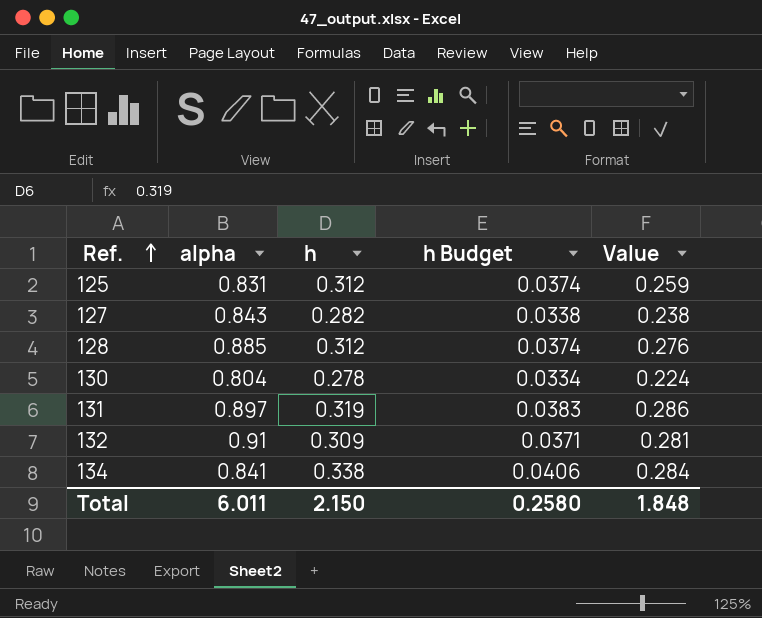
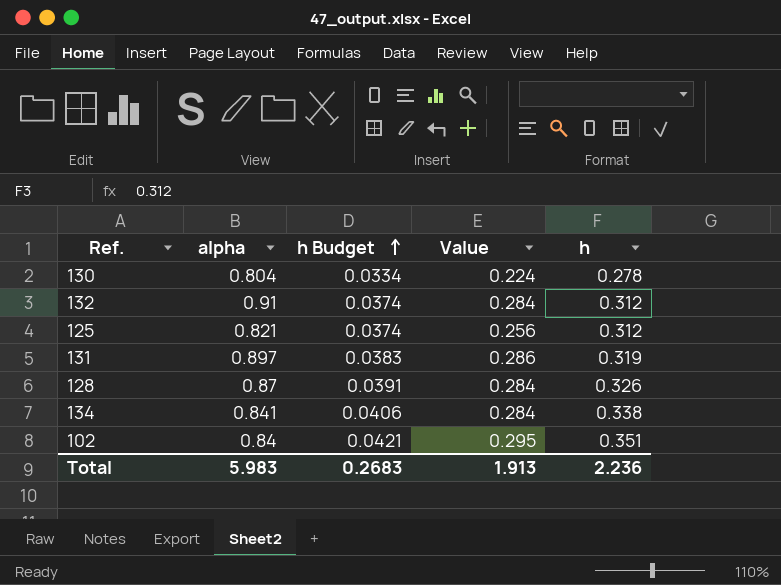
row order: Ref. ascending -> h Budget ascending
column h | position: 3 -> 5
row 127: 0.843 | 0.282 | 0.0338 | 0.238 -> none
132 | h Budget: 0.0371 -> 0.0374
132 | Value: 0.281 -> 0.284
132 | h: 0.309 -> 0.312
125 | alpha: 0.831 -> 0.821
125 | Value: 0.259 -> 0.256
128 | alpha: 0.885 -> 0.87
128 | h Budget: 0.0374 -> 0.0391
128 | Value: 0.276 -> 0.284
128 | h: 0.312 -> 0.326
row 102: none -> 0.84 | 0.0421 | 0.295 | 0.351
Total | alpha: 6.011 -> 5.983
Total | h Budget: 0.2580 -> 0.2683
Total | Value: 1.848 -> 1.913
Total | h: 2.150 -> 2.236

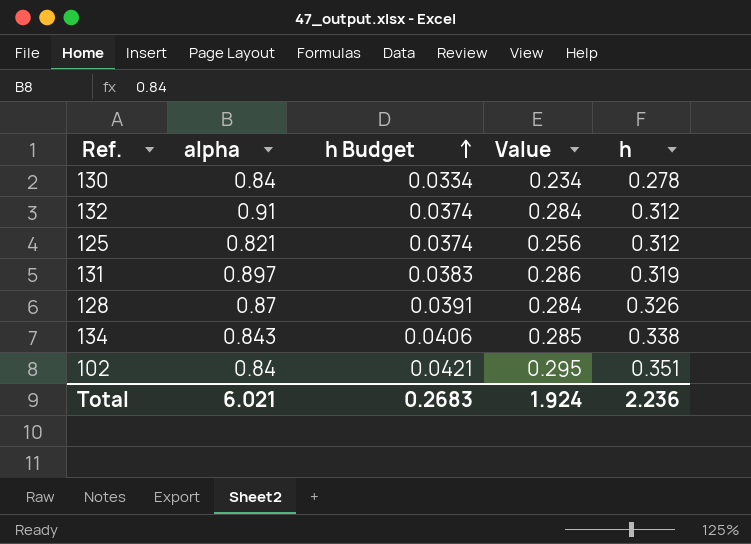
130 | alpha: 0.804 -> 0.84
130 | Value: 0.224 -> 0.234
134 | alpha: 0.841 -> 0.843
134 | Value: 0.284 -> 0.285
Total | alpha: 5.983 -> 6.021
Total | Value: 1.913 -> 1.924

